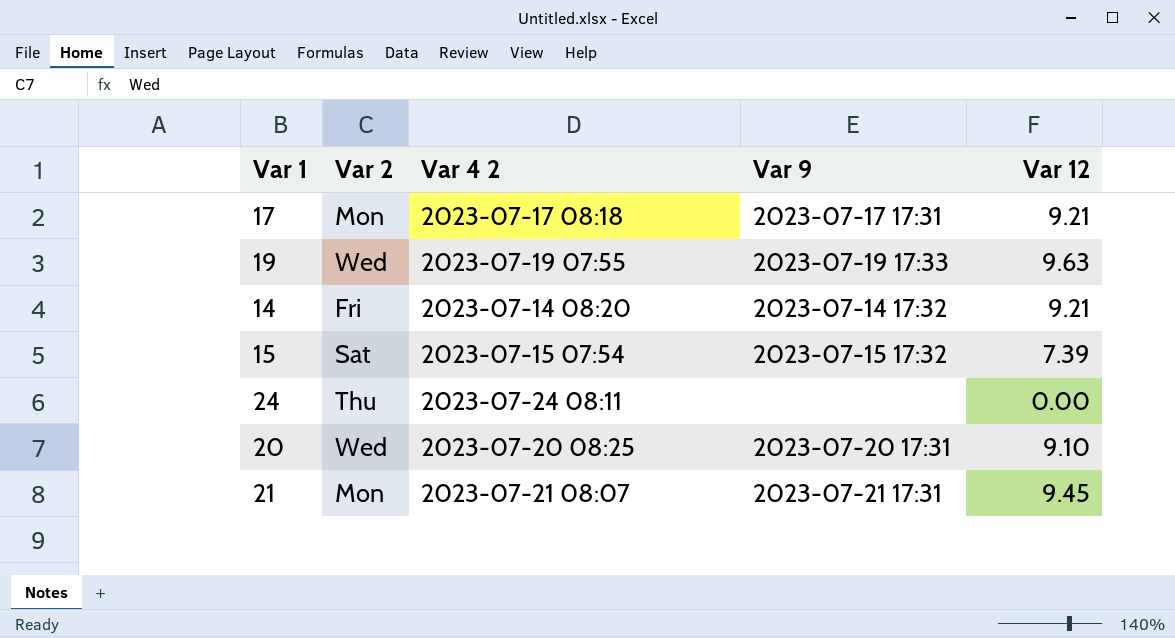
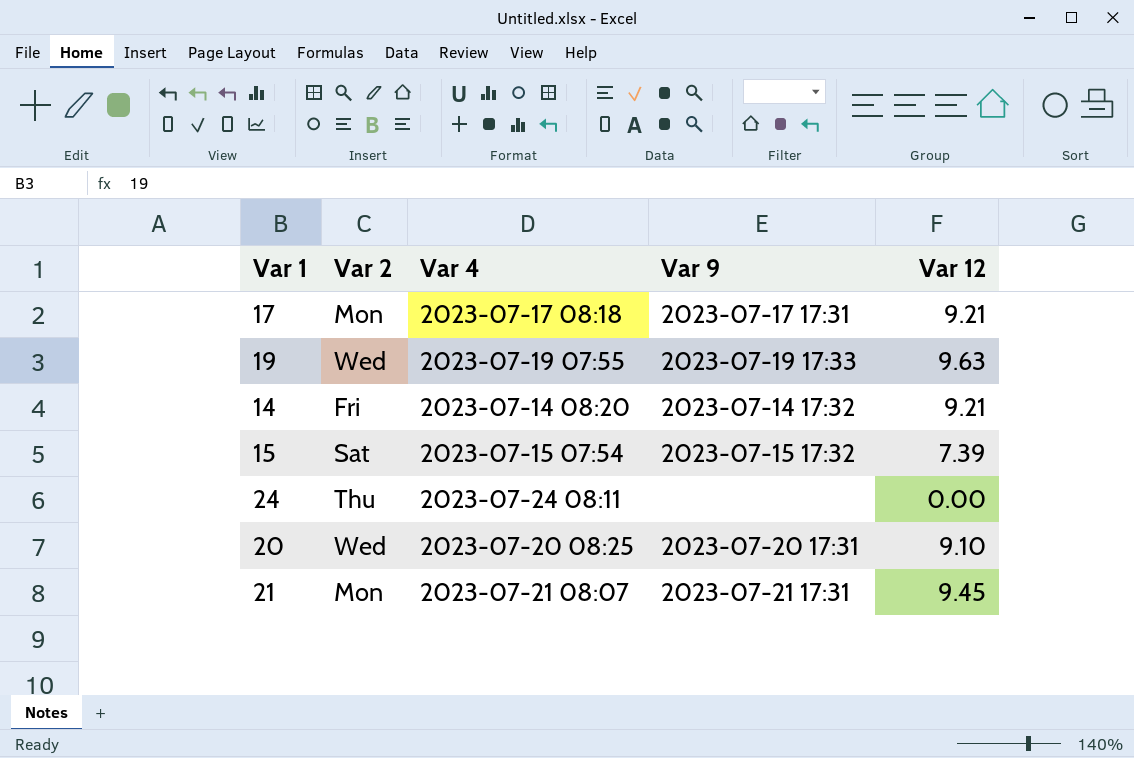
column name: Var 4 2 -> Var 4

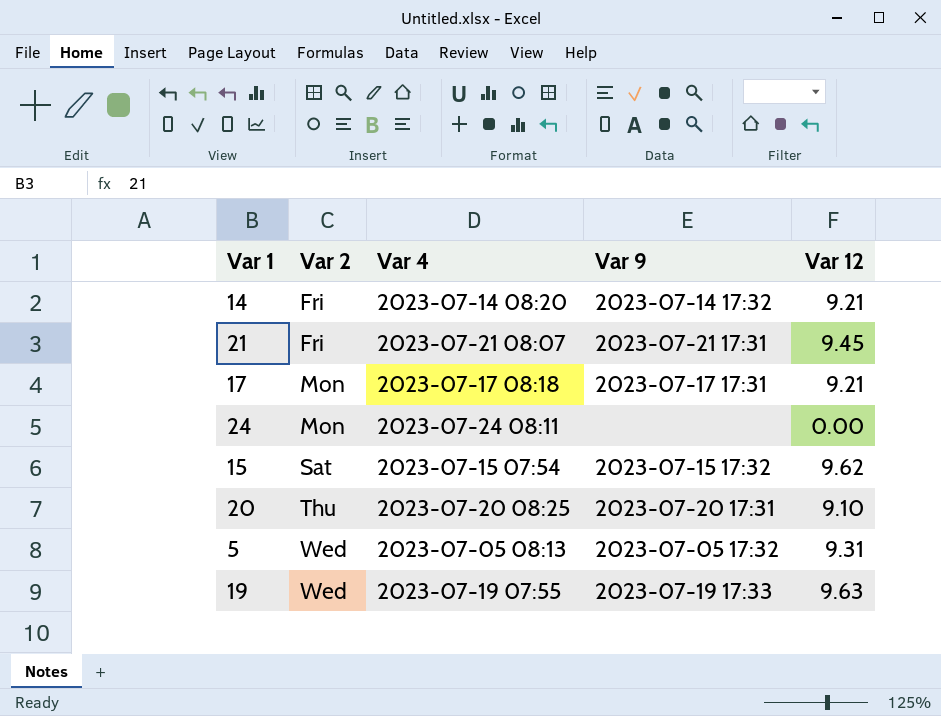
row order: none -> Var 2 ascending
21 | Var 2: Mon -> Fri
24 | Var 2: Thu -> Mon
15 | Var 12: 7.39 -> 9.62
20 | Var 2: Wed -> Thu
row 5: none -> Wed | 2023-07-05 08:13 | 2023-07-05 17:32 | 9.31

